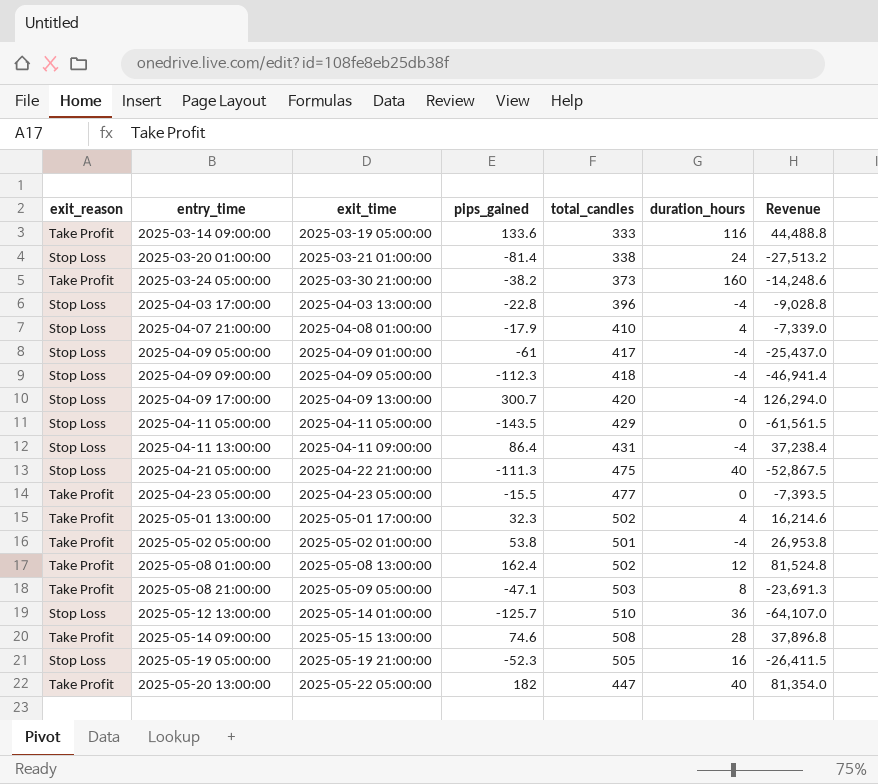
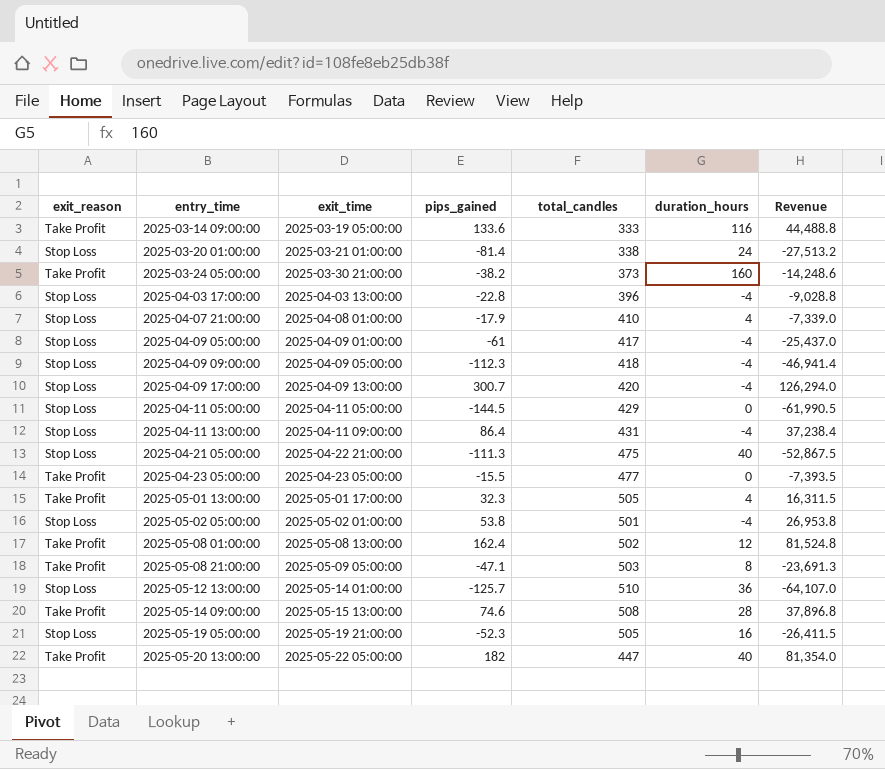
2025-04-11 05:00:00 | pips_gained: -143.5 -> -144.5
2025-04-11 05:00:00 | Revenue: -61,561.5 -> -61,990.5
2025-05-01 13:00:00 | total_candles: 502 -> 505
2025-05-01 13:00:00 | Revenue: 16,214.6 -> 16,311.5
2025-05-02 05:00:00 | exit_reason: Take Profit -> Stop Loss

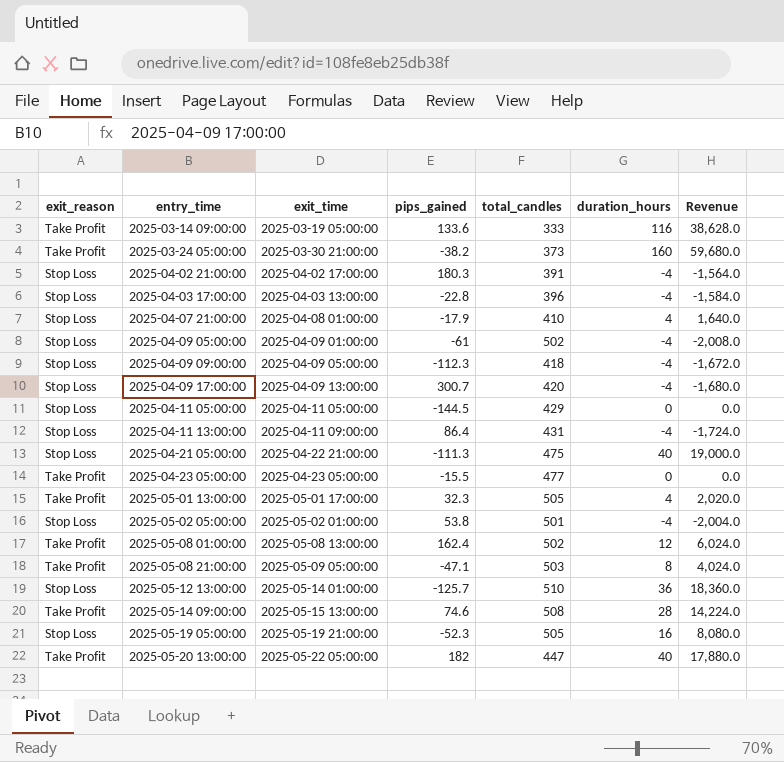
column Revenue | formula: [pips_gained] * [total_candles] -> [total_candles] * [duration_hours]
row 2025-03-20 01:00:00: Stop Loss | 2025-03-21 01:00:00 | -81.4 | 338 | 24 | -27,513.2 -> none
row 2025-04-02 21:00:00: none -> Stop Loss | 2025-04-02 17:00:00 | 180.3 | 391 | -4 | -1,564.0
2025-04-09 05:00:00 | total_candles: 417 -> 502

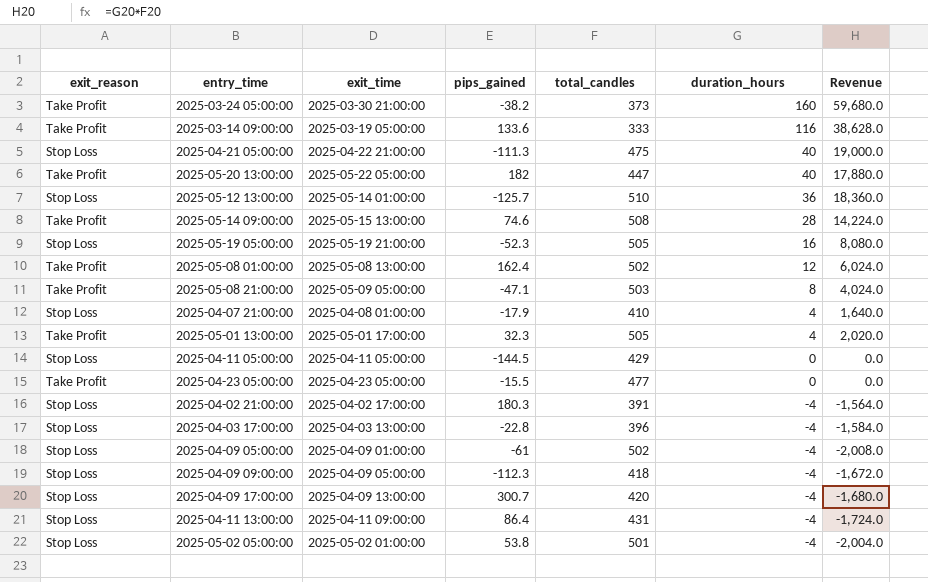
row order: entry_time ascending -> duration_hours descending

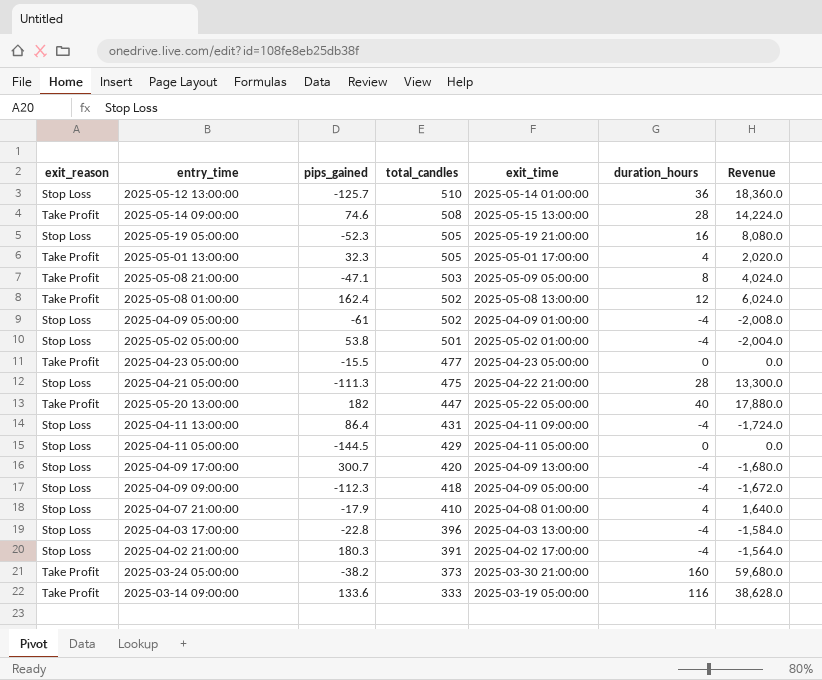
row order: duration_hours descending -> total_candles descending
column exit_time | position: 3 -> 5
2025-04-21 05:00:00 | duration_hours: 40 -> 28
2025-04-21 05:00:00 | Revenue: 19,000.0 -> 13,300.0

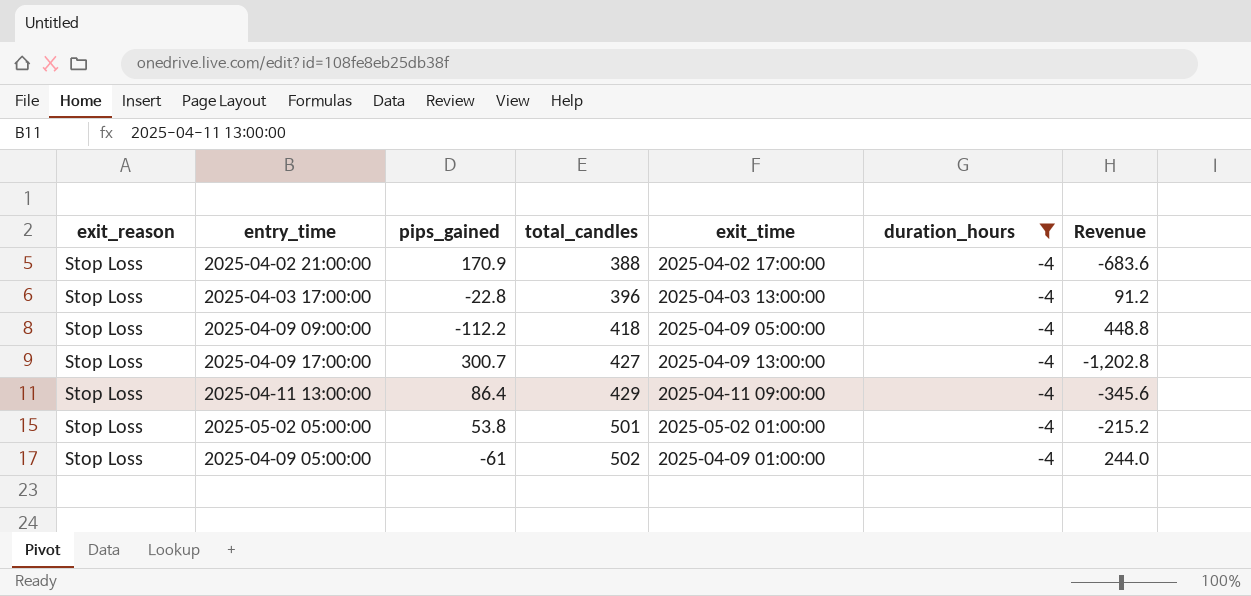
filter: none -> duration_hours = -4
row order: total_candles descending -> total_candles ascending
column Revenue | formula: [total_candles] * [duration_hours] -> [pips_gained] * [duration_hours]
2025-04-02 21:00:00 | pips_gained: 180.3 -> 170.9
2025-04-02 21:00:00 | total_candles: 391 -> 388
2025-04-09 09:00:00 | pips_gained: -112.3 -> -112.2
2025-04-09 17:00:00 | total_candles: 420 -> 427
2025-04-11 13:00:00 | total_candles: 431 -> 429

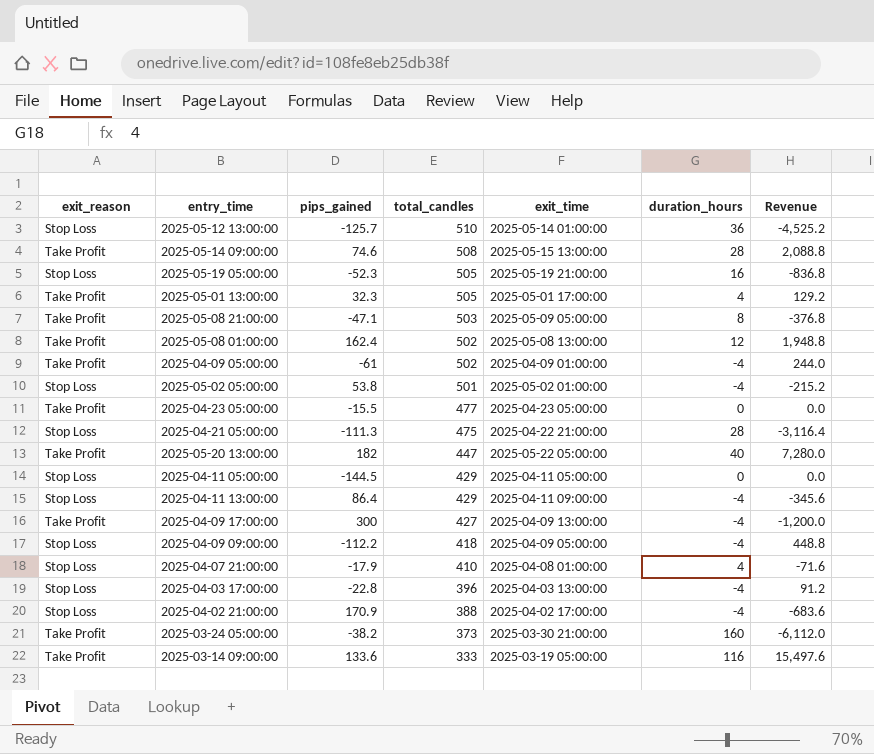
filter: duration_hours = -4 -> none
row order: total_candles ascending -> total_candles descending
2025-04-09 05:00:00 | exit_reason: Stop Loss -> Take Profit
2025-04-09 17:00:00 | exit_reason: Stop Loss -> Take Profit
2025-04-09 17:00:00 | pips_gained: 300.7 -> 300
2025-04-09 17:00:00 | Revenue: -1,202.8 -> -1,200.0

